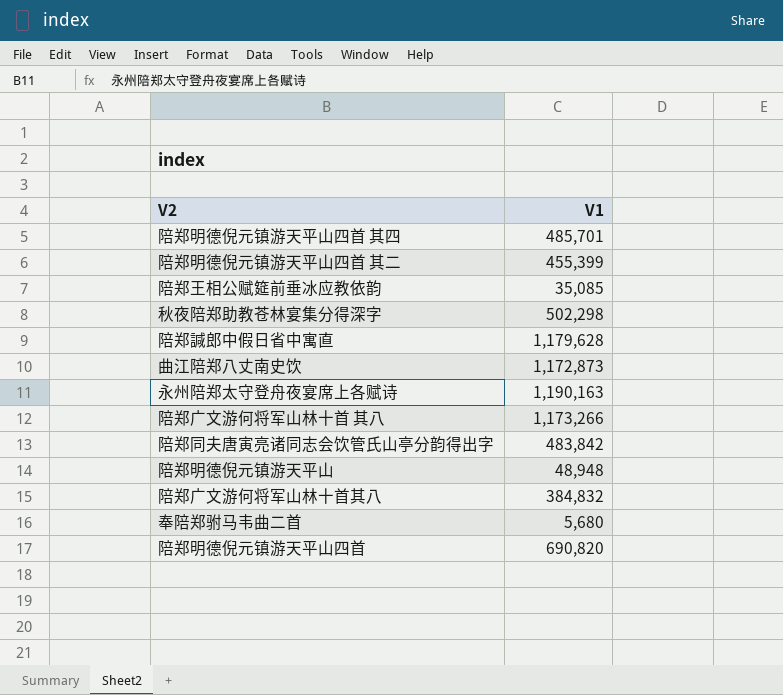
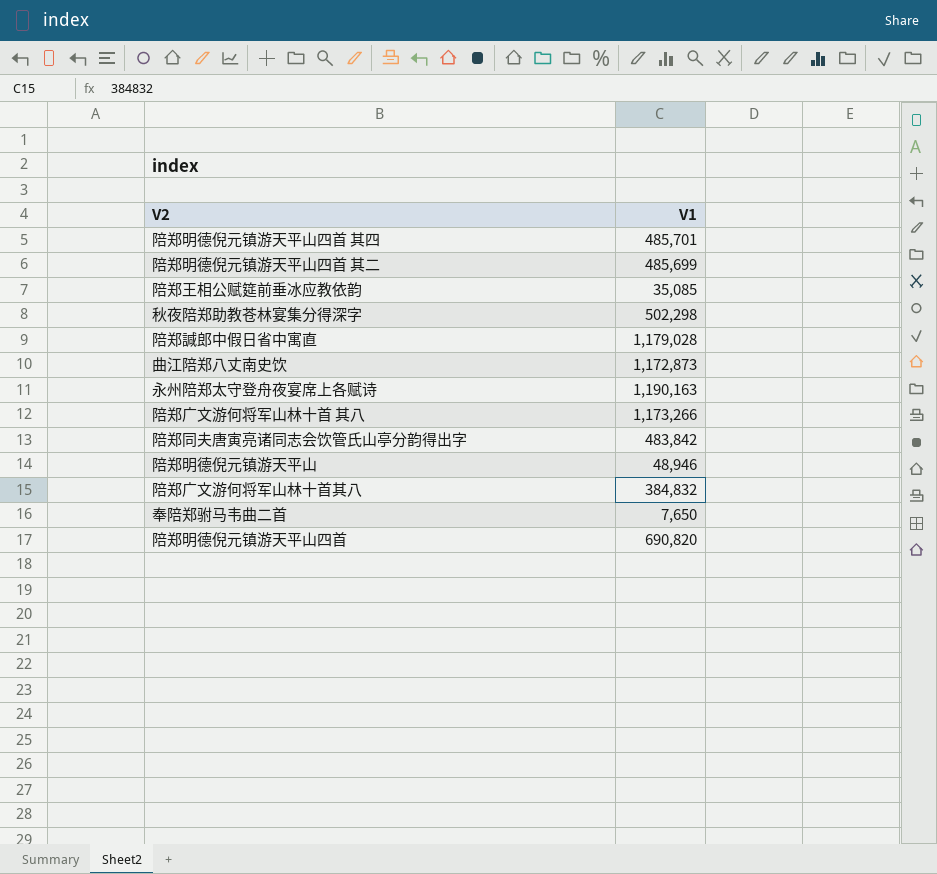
陪郑明德倪元镇游天平山四首 其二 | V1: 455,399 -> 485,699
陪郑諴郎中假日省中寓直 | V1: 1,179,628 -> 1,179,028
陪郑明德倪元镇游天平山 | V1: 48,948 -> 48,946
奉陪郑驸马韦曲二首 | V1: 5,680 -> 7,650

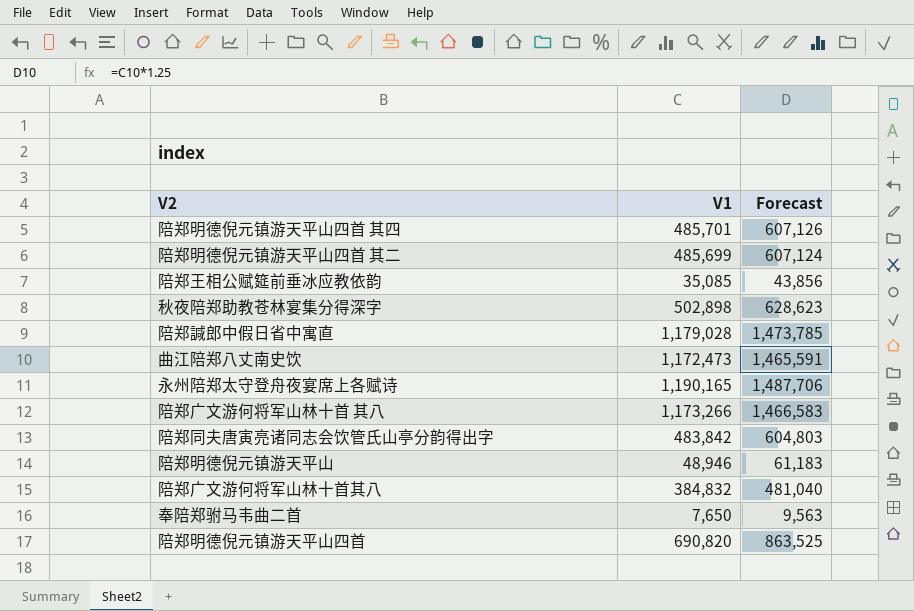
column Forecast | formula: none -> [V1] * 1.25
秋夜陪郑助教苍林宴集分得深字 | V1: 502,298 -> 502,898
曲江陪郑八丈南史饮 | V1: 1,172,873 -> 1,172,473
永州陪郑太守登舟夜宴席上各赋诗 | V1: 1,190,163 -> 1,190,165

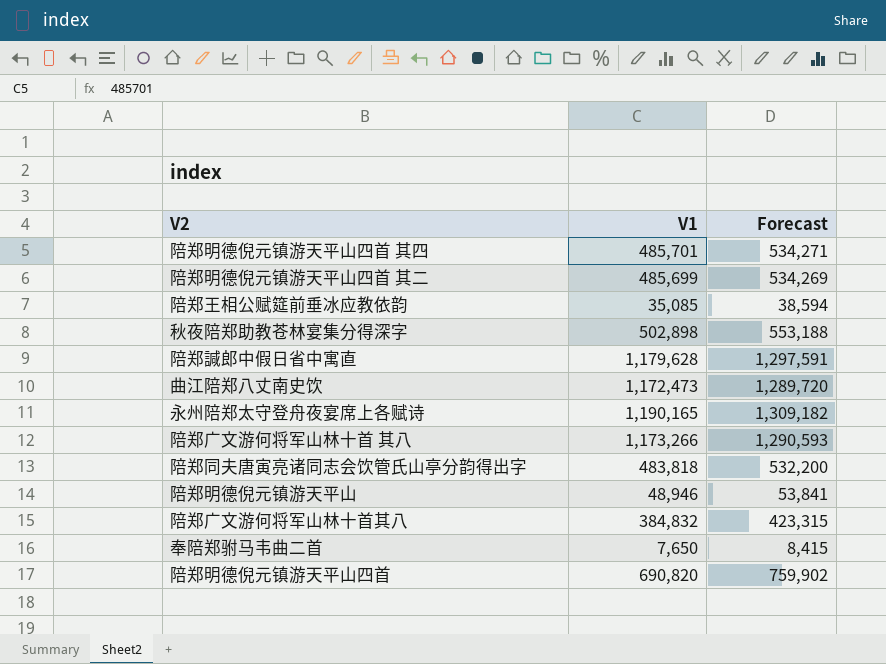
column Forecast | formula: [V1] * 1.25 -> [V1] * 1.1
陪郑諴郎中假日省中寓直 | V1: 1,179,028 -> 1,179,628
陪郑同夫唐寅亮诸同志会饮管氏山亭分韵得出字 | V1: 483,842 -> 483,818

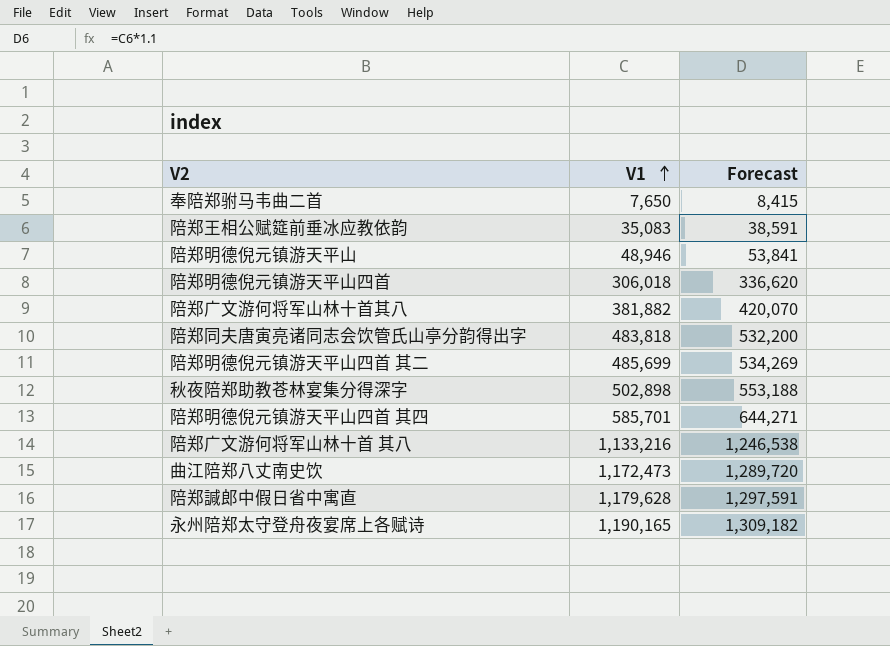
row order: none -> V1 ascending
陪郑王相公赋筵前垂冰应教依韵 | V1: 35,085 -> 35,083
陪郑王相公赋筵前垂冰应教依韵 | Forecast: 38,594 -> 38,591
陪郑明德倪元镇游天平山四首 | V1: 690,820 -> 306,018
陪郑明德倪元镇游天平山四首 | Forecast: 759,902 -> 336,620
陪郑广文游何将军山林十首其八 | V1: 384,832 -> 381,882
陪郑广文游何将军山林十首其八 | Forecast: 423,315 -> 420,070
陪郑明德倪元镇游天平山四首 其四 | V1: 485,701 -> 585,701
陪郑明德倪元镇游天平山四首 其四 | Forecast: 534,271 -> 644,271
陪郑广文游何将军山林十首 其八 | V1: 1,173,266 -> 1,133,216
陪郑广文游何将军山林十首 其八 | Forecast: 1,290,593 -> 1,246,538

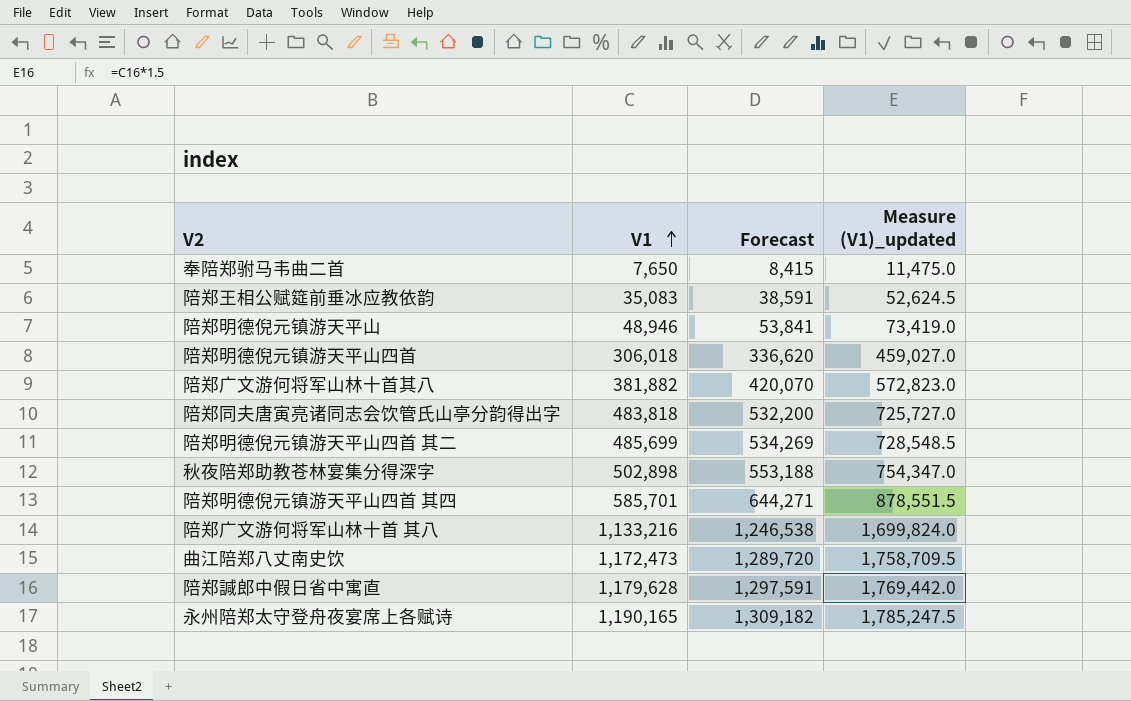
column Measure (V1)_updated | formula: none -> [V1] * 1.5

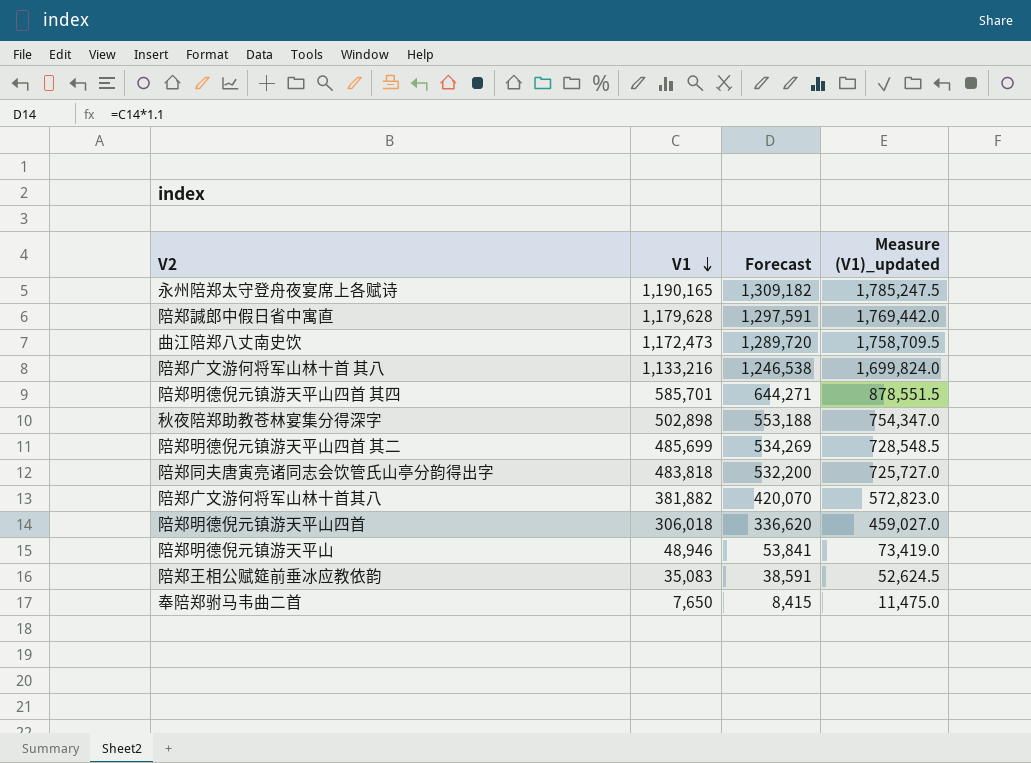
row order: V1 ascending -> V1 descending

